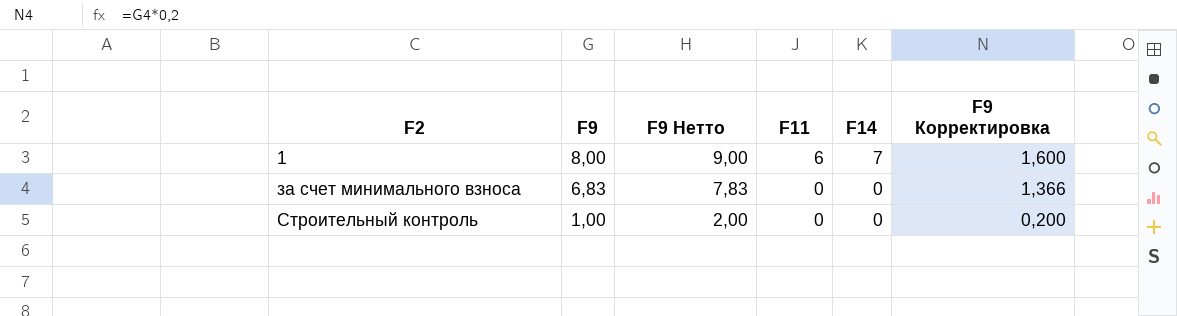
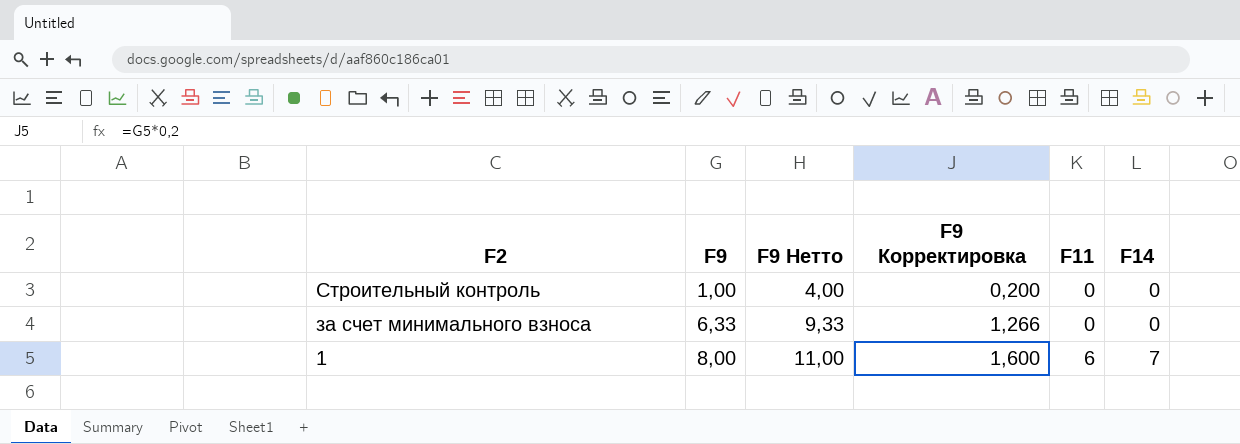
row order: F2 ascending -> F2 descending
column F9 Нетто | formula: [F9] + 1 -> [F9] + 3
column F9 Корректировка | position: 6 -> 4
за счет минимального взноса | F9: 6,83 -> 6,33
за счет минимального взноса | F9 Корректировка: 1,366 -> 1,266

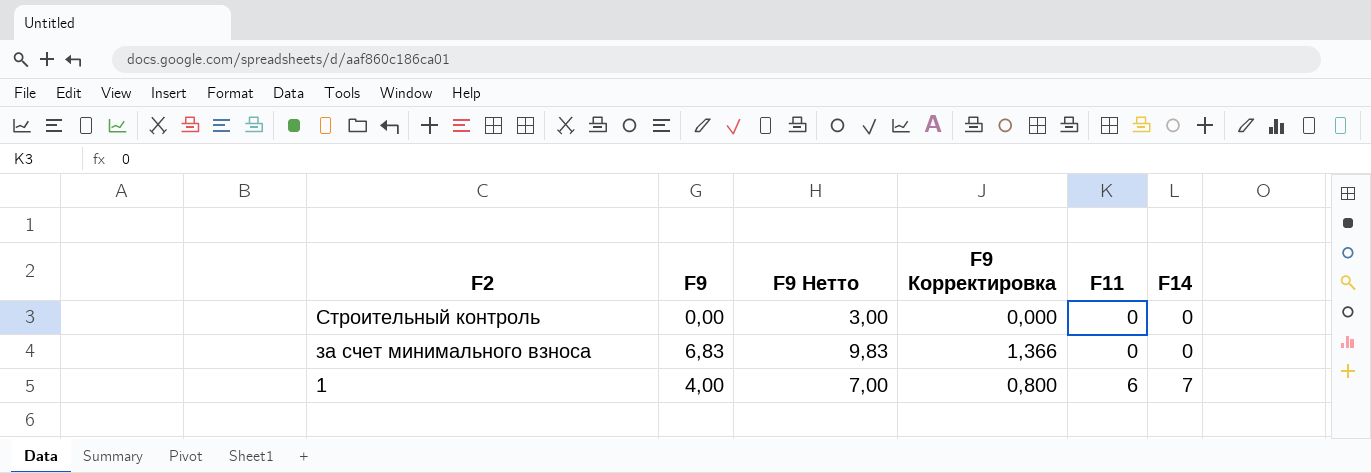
Строительный контроль | F9: 1,00 -> 0,00
Строительный контроль | F9 Нетто: 4,00 -> 3,00
Строительный контроль | F9 Корректировка: 0,200 -> 0,000
за счет минимального взноса | F9: 6,33 -> 6,83
за счет минимального взноса | F9 Нетто: 9,33 -> 9,83
за счет минимального взноса | F9 Корректировка: 1,266 -> 1,366
1 | F9: 8,00 -> 4,00
1 | F9 Нетто: 11,00 -> 7,00
1 | F9 Корректировка: 1,600 -> 0,800

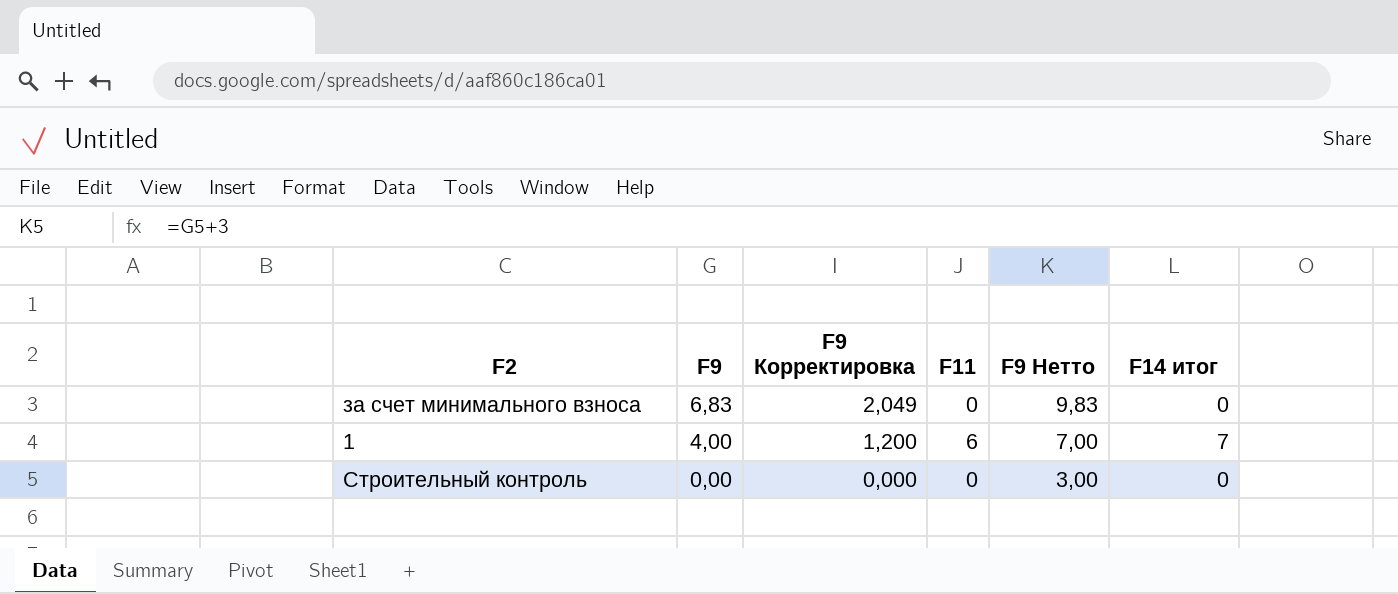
row order: F2 descending -> F9 descending
column F9 Корректировка | formula: [F9] * 0,2 -> [F9] * 0,3
column F9 Нетто | position: 3 -> 5
column name: F14 -> F14 итог

